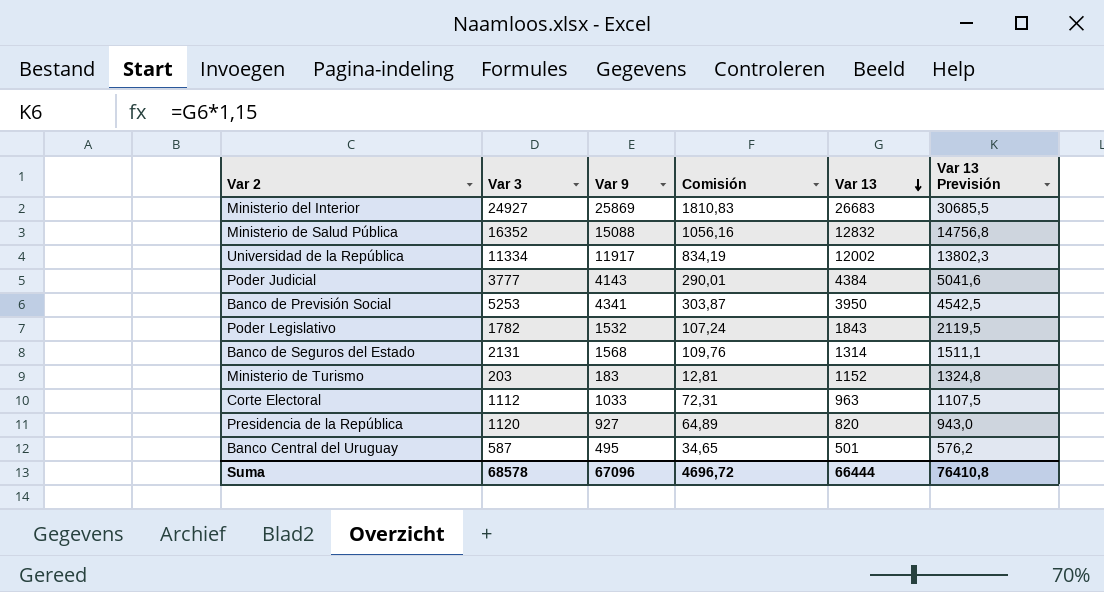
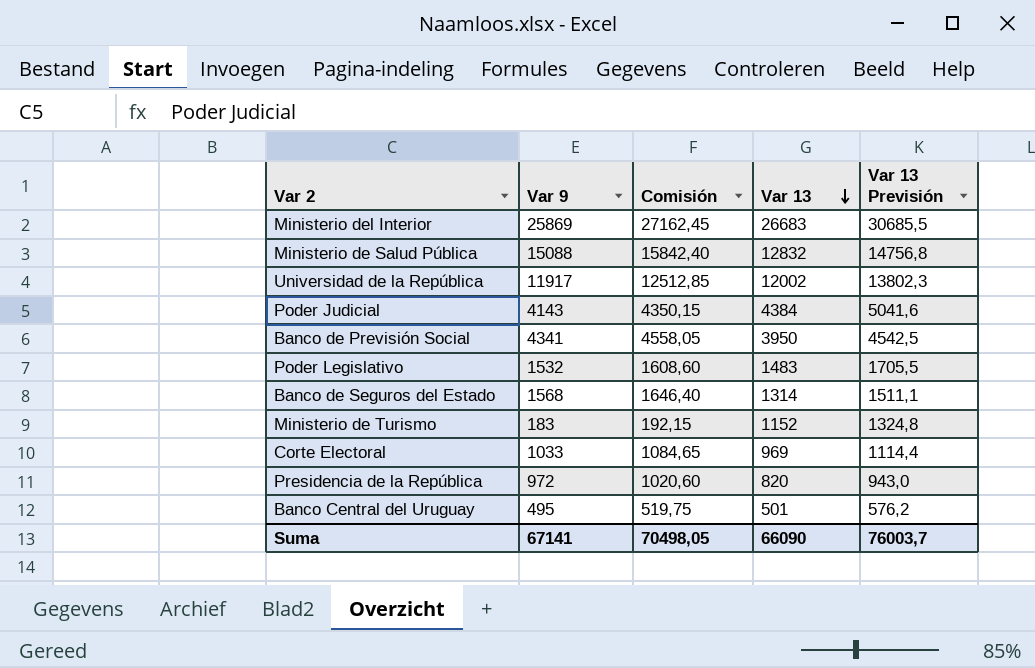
column Var 3 | position: 2 -> none
column Comisión | formula: [Var 9] * 0,07 -> [Var 9] * 1,05
Poder Legislativo | Var 13: 1843 -> 1483
Poder Legislativo | Var 13 Previsión: 2119,5 -> 1705,5
Corte Electoral | Var 13: 963 -> 969
Corte Electoral | Var 13 Previsión: 1107,5 -> 1114,4
Presidencia de la República | Var 9: 927 -> 972
Suma | Var 9: 67096 -> 67141
Suma | Comisión: 4696,72 -> 70498,05
Suma | Var 13: 66444 -> 66090
Suma | Var 13 Previsión: 76410,8 -> 76003,7

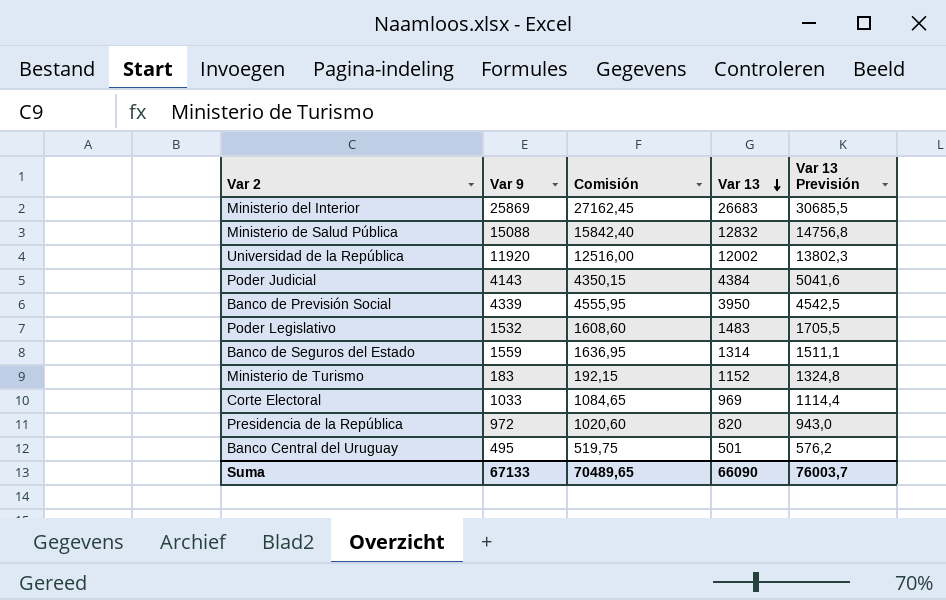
Universidad de la República | Var 9: 11917 -> 11920
Universidad de la República | Comisión: 12512,85 -> 12516,00
Banco de Previsión Social | Var 9: 4341 -> 4339
Banco de Previsión Social | Comisión: 4558,05 -> 4555,95
Banco de Seguros del Estado | Var 9: 1568 -> 1559
Banco de Seguros del Estado | Comisión: 1646,40 -> 1636,95
Suma | Var 9: 67141 -> 67133
Suma | Comisión: 70498,05 -> 70489,65

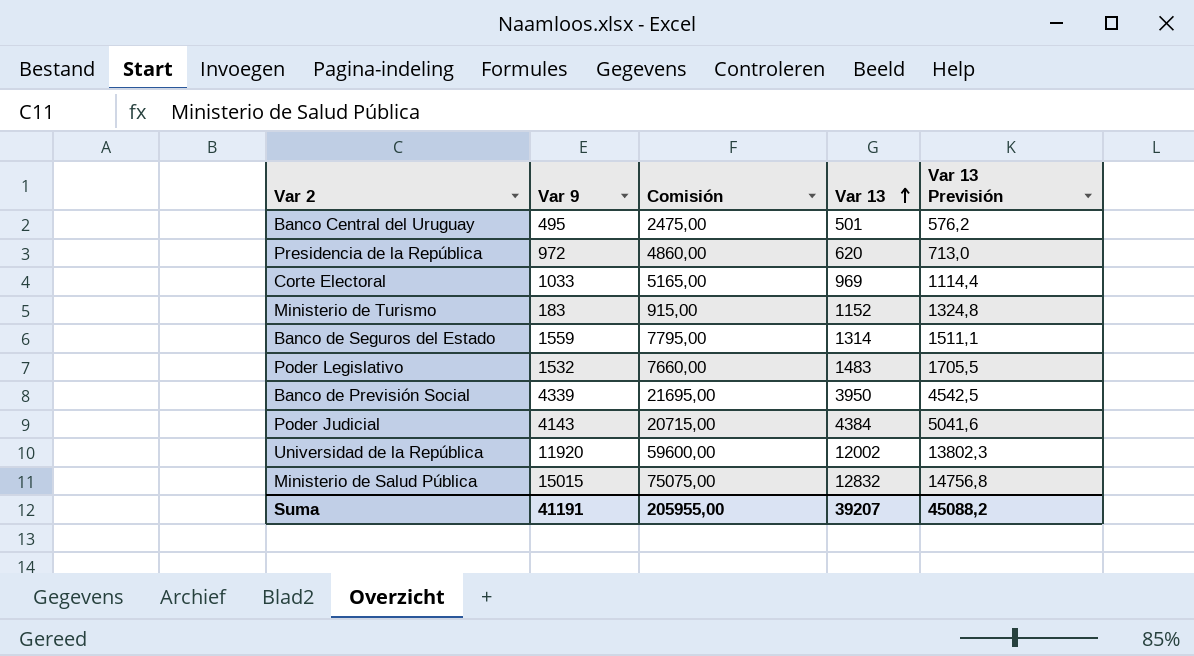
row order: Var 13 descending -> Var 13 ascending
column Comisión | formula: [Var 9] * 1,05 -> [Var 9] * 5
row Ministerio del Interior: 25869 | 27162,45 | 26683 | 30685,5 -> none
Presidencia de la República | Var 13: 820 -> 620
Presidencia de la República | Var 13 Previsión: 943,0 -> 713,0
Ministerio de Salud Pública | Var 9: 15088 -> 15015
Suma | Var 9: 67133 -> 41191
Suma | Comisión: 70489,65 -> 205955,00
Suma | Var 13: 66090 -> 39207
Suma | Var 13 Previsión: 76003,7 -> 45088,2

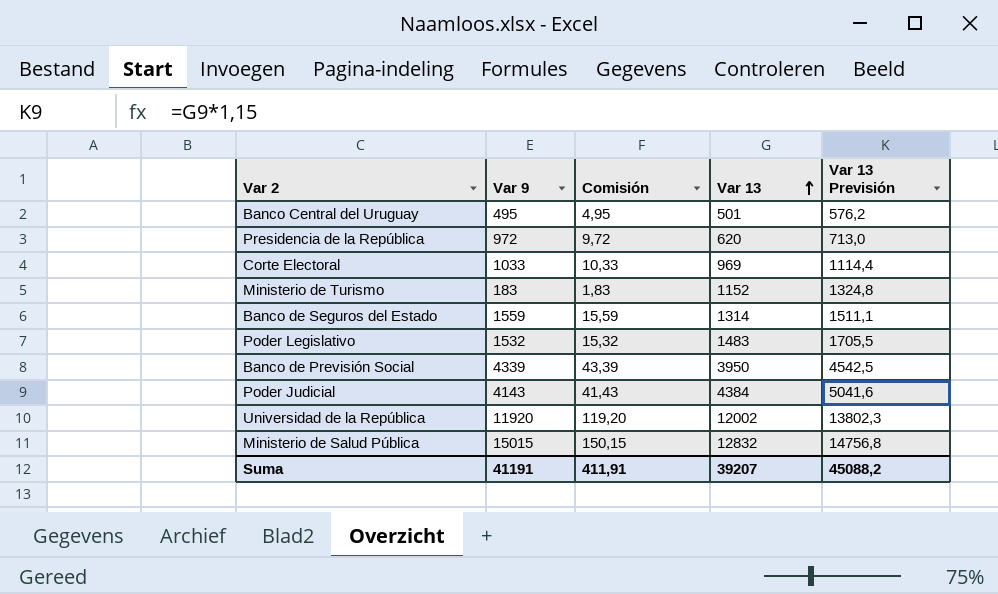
column Comisión | formula: [Var 9] * 5 -> [Var 9] * 0,01
Suma | Comisión: 205955,00 -> 411,91

